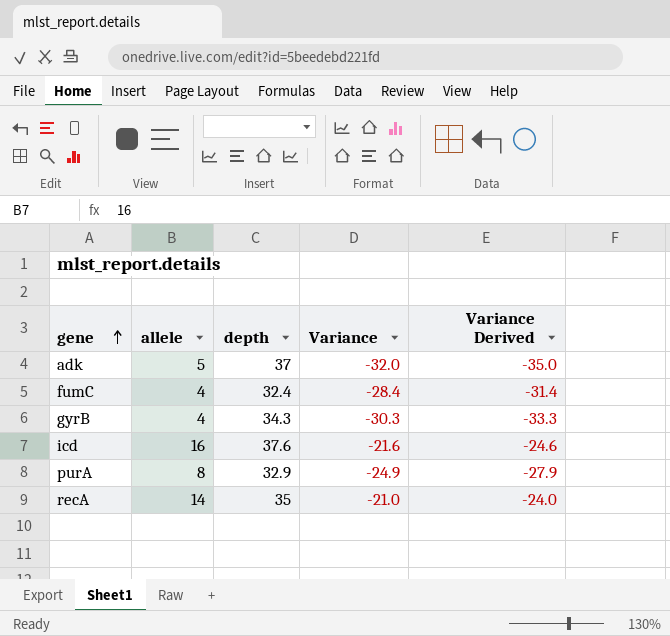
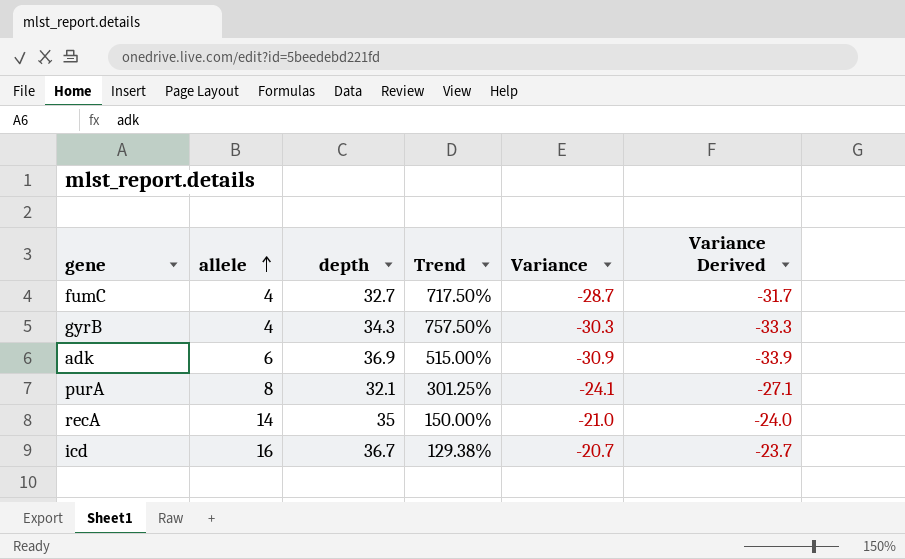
row order: gene ascending -> allele ascending
column Trend | formula: none -> ([depth] - [allele]) / [allele]
fumC | depth: 32.4 -> 32.7
fumC | Variance: -28.4 -> -28.7
fumC | Variance Derived: -31.4 -> -31.7
adk | allele: 5 -> 6
adk | depth: 37 -> 36.9
adk | Variance: -32.0 -> -30.9
adk | Variance Derived: -35.0 -> -33.9
purA | depth: 32.9 -> 32.1
purA | Variance: -24.9 -> -24.1
purA | Variance Derived: -27.9 -> -27.1
icd | depth: 37.6 -> 36.7
icd | Variance: -21.6 -> -20.7
icd | Variance Derived: -24.6 -> -23.7

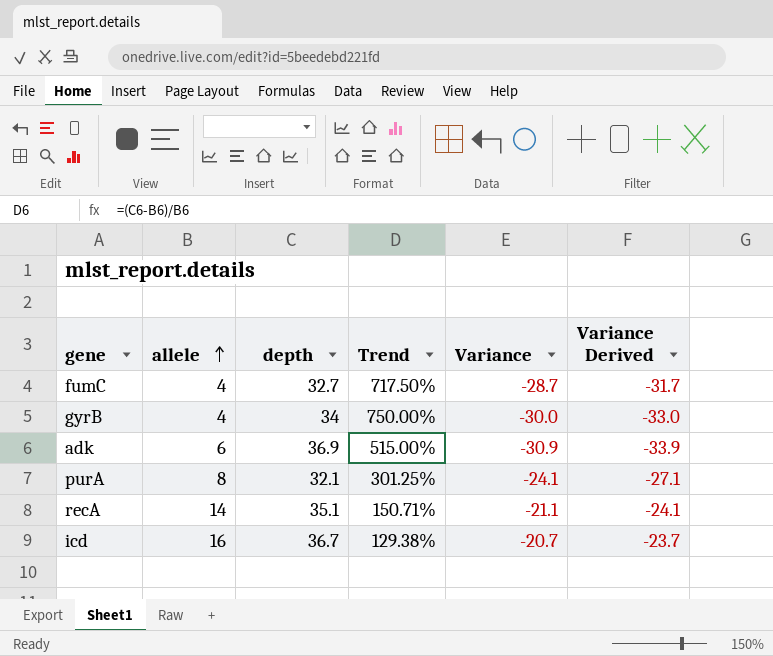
gyrB | depth: 34.3 -> 34
gyrB | Trend: 757.50% -> 750.00%
gyrB | Variance: -30.3 -> -30.0
gyrB | Variance Derived: -33.3 -> -33.0
recA | depth: 35 -> 35.1
recA | Trend: 150.00% -> 150.71%
recA | Variance: -21.0 -> -21.1
recA | Variance Derived: -24.0 -> -24.1

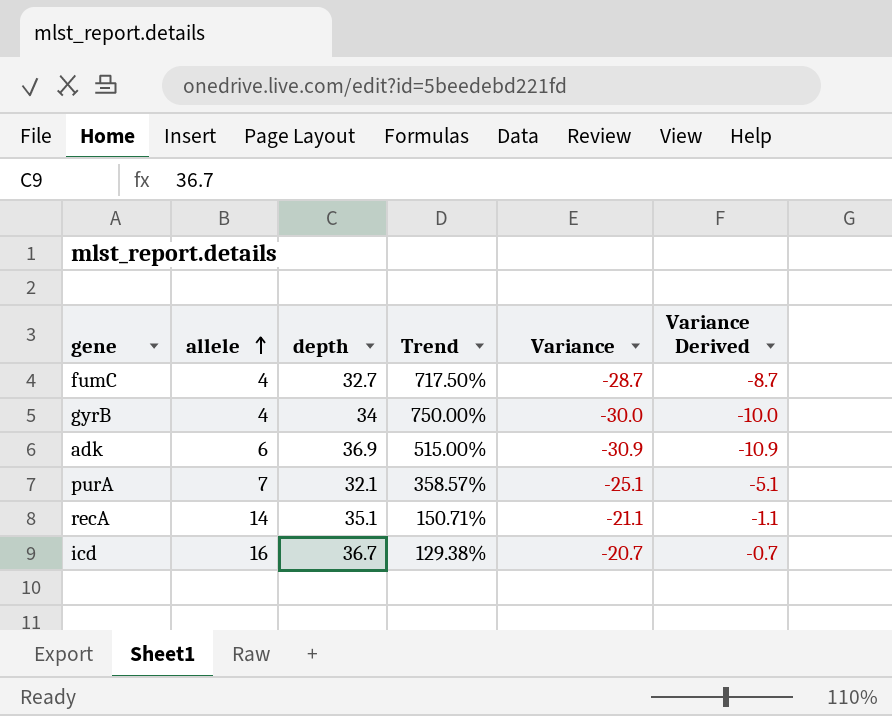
column Variance Derived | formula: [Variance] - 3 -> [Variance] + 20
purA | allele: 8 -> 7
purA | Trend: 301.25% -> 358.57%
purA | Variance: -24.1 -> -25.1

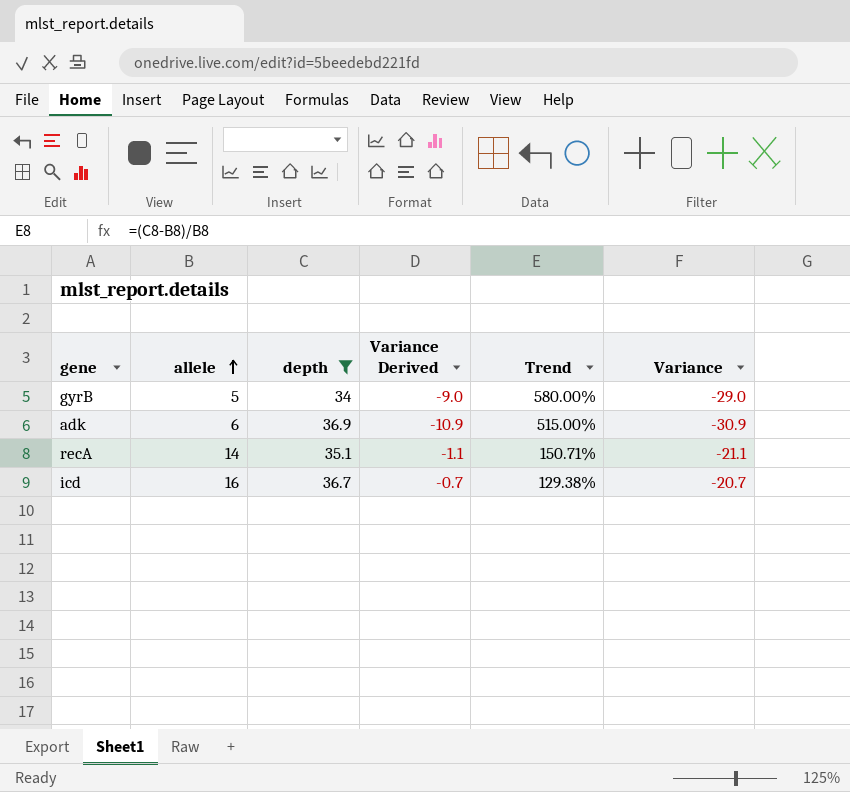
filter: none -> depth >= 34
column Variance Derived | position: 6 -> 4
gyrB | allele: 4 -> 5
gyrB | Variance Derived: -10.0 -> -9.0
gyrB | Trend: 750.00% -> 580.00%
gyrB | Variance: -30.0 -> -29.0

